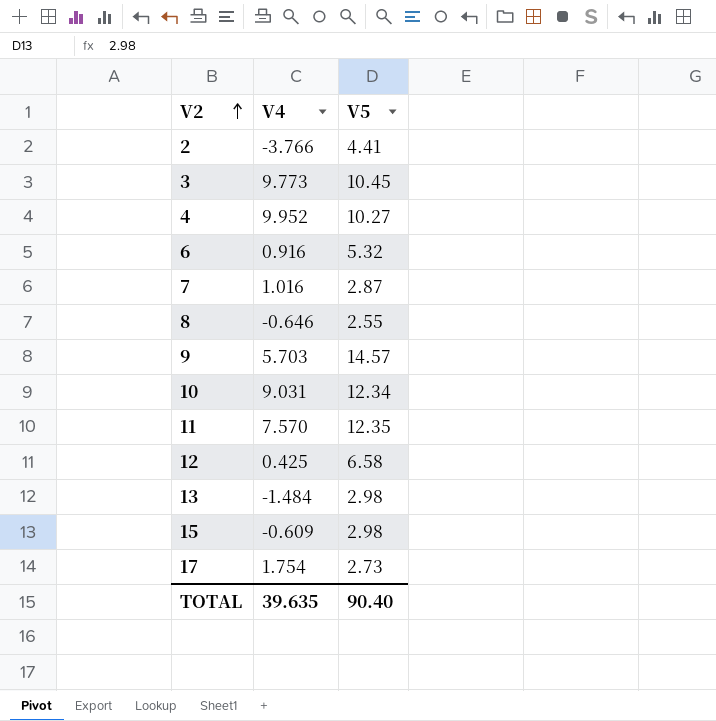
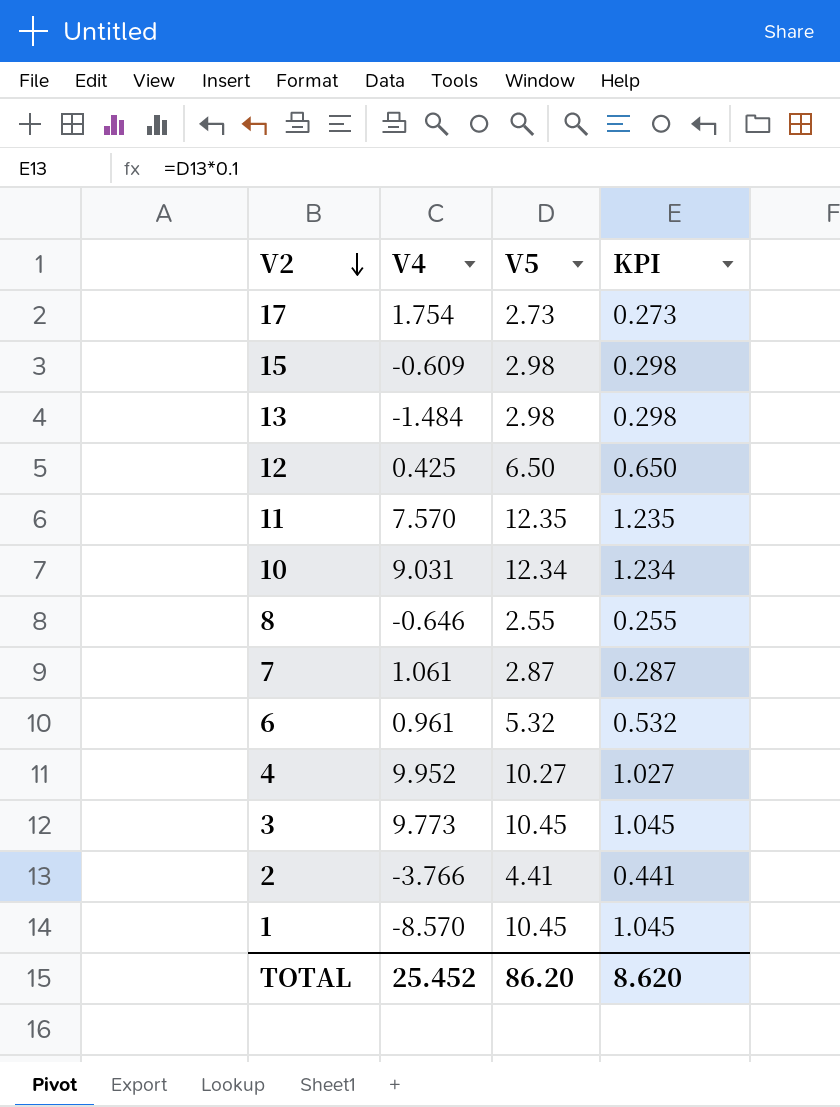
row order: V2 ascending -> V2 descending
column KPI | formula: none -> [V5] * 0.1
row 9: 5.703 | 14.57 -> none
12 | V5: 6.58 -> 6.50
7 | V4: 1.016 -> 1.061
6 | V4: 0.916 -> 0.961
row 1: none -> -8.570 | 10.45 | 1.045
TOTAL | V4: 39.635 -> 25.452
TOTAL | V5: 90.40 -> 86.20

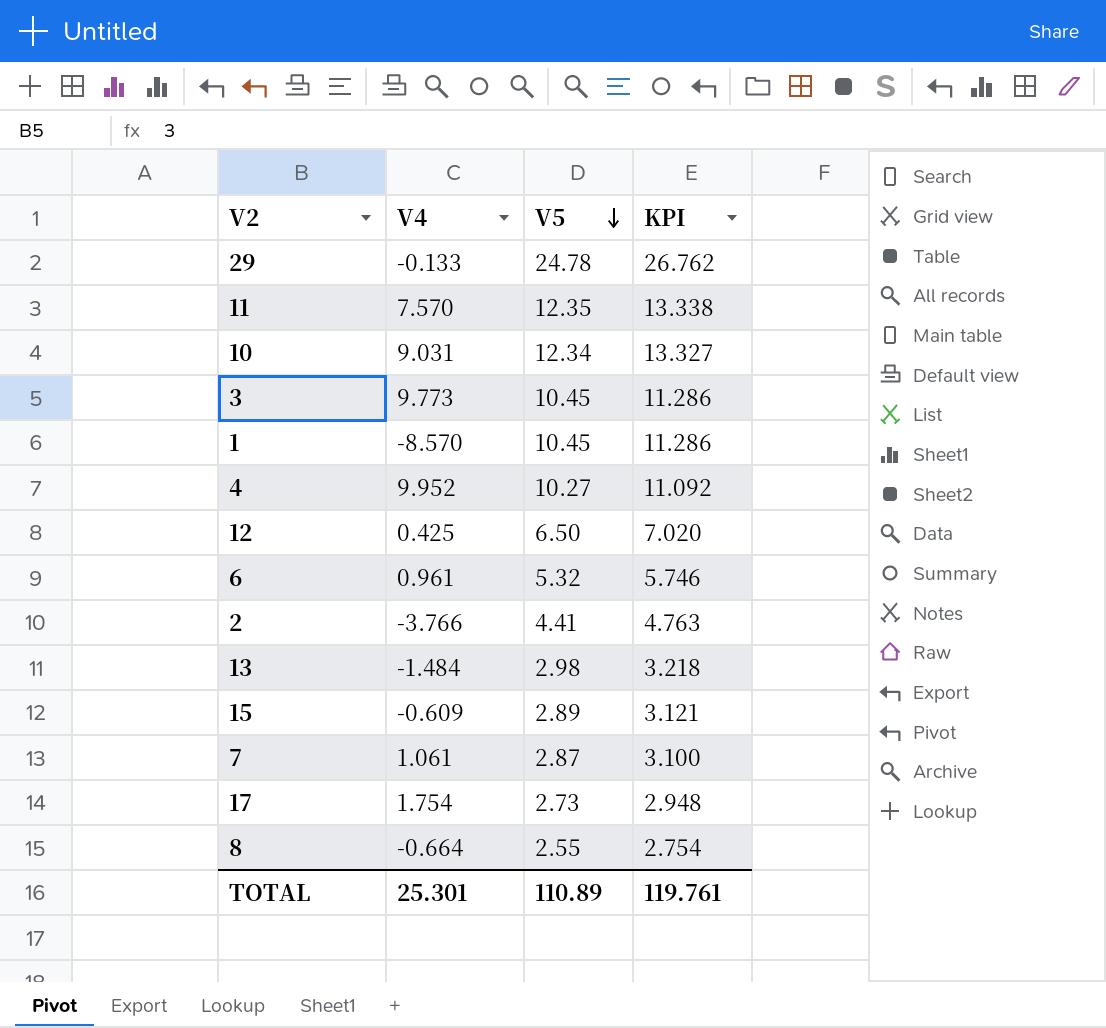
row order: V2 descending -> V5 descending
column KPI | formula: [V5] * 0.1 -> [V5] * 1.08
row 29: none -> -0.133 | 24.78 | 26.762
15 | V5: 2.98 -> 2.89
8 | V4: -0.646 -> -0.664
TOTAL | V4: 25.452 -> 25.301
TOTAL | V5: 86.20 -> 110.89
TOTAL | KPI: 8.620 -> 119.761

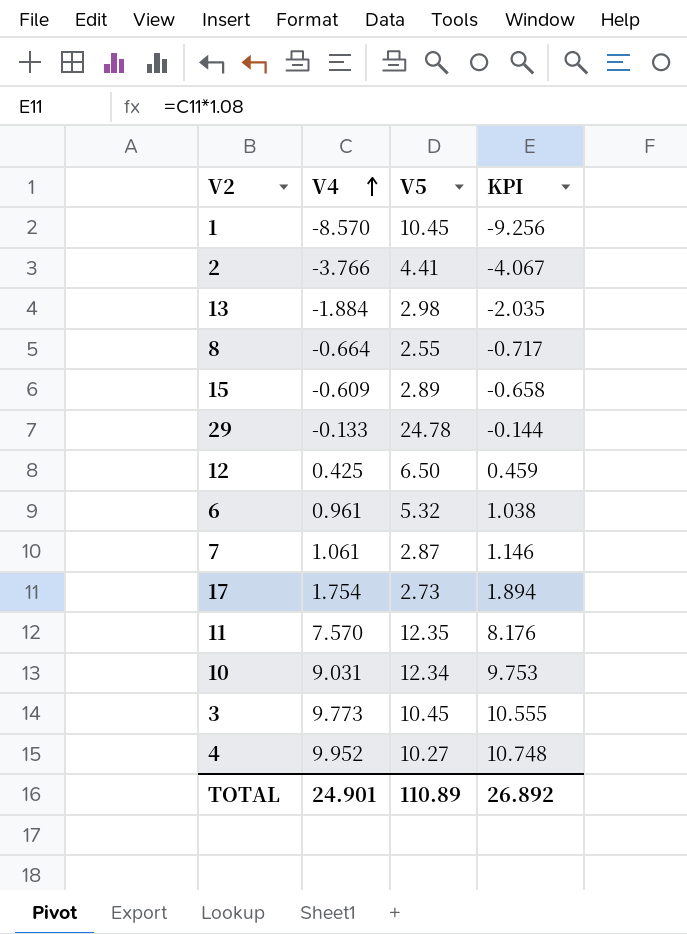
row order: V5 descending -> V4 ascending
column KPI | formula: [V5] * 1.08 -> [V4] * 1.08
13 | V4: -1.484 -> -1.884
TOTAL | V4: 25.301 -> 24.901
TOTAL | KPI: 119.761 -> 26.892

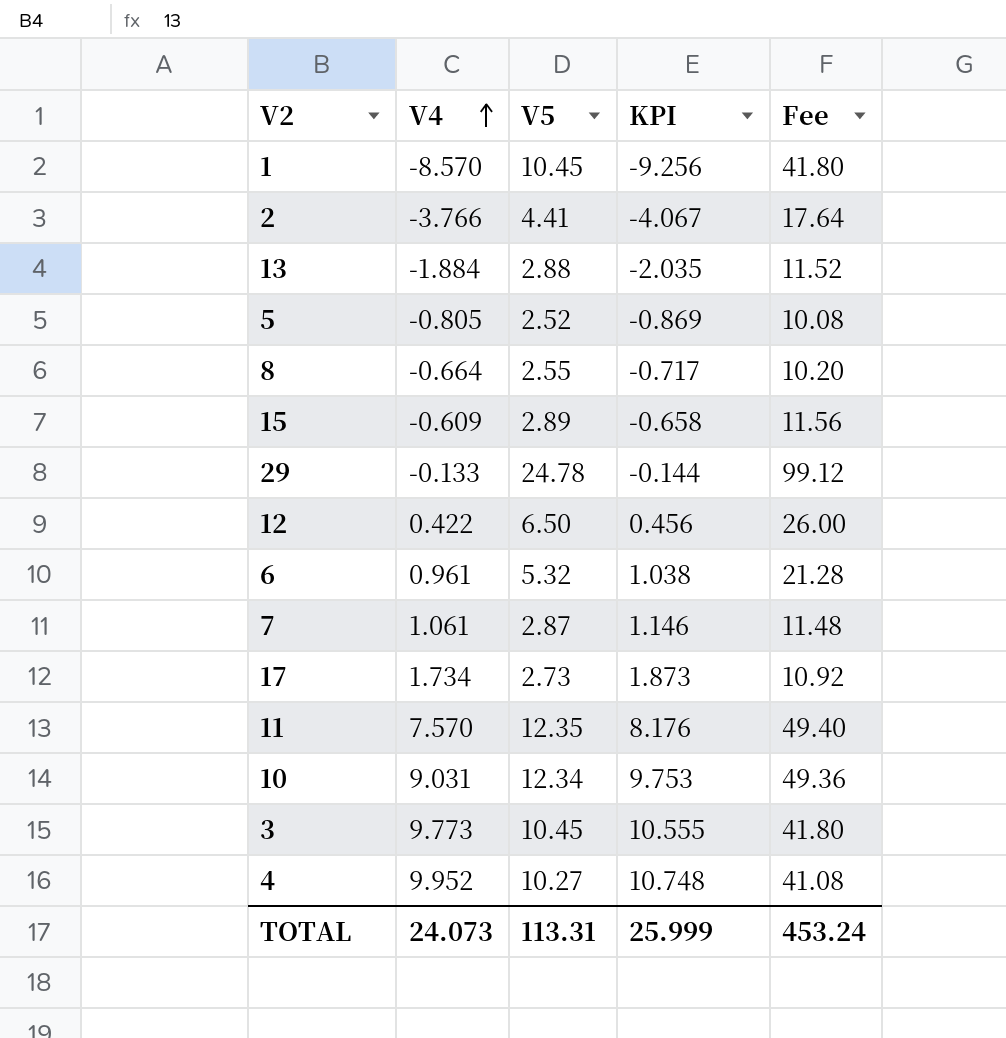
column Fee | formula: none -> [V5] * 4
13 | V5: 2.98 -> 2.88
row 5: none -> -0.805 | 2.52 | -0.869 | 10.08
12 | V4: 0.425 -> 0.422
12 | KPI: 0.459 -> 0.456
17 | V4: 1.754 -> 1.734
17 | KPI: 1.894 -> 1.873
TOTAL | V4: 24.901 -> 24.073
TOTAL | V5: 110.89 -> 113.31
TOTAL | KPI: 26.892 -> 25.999

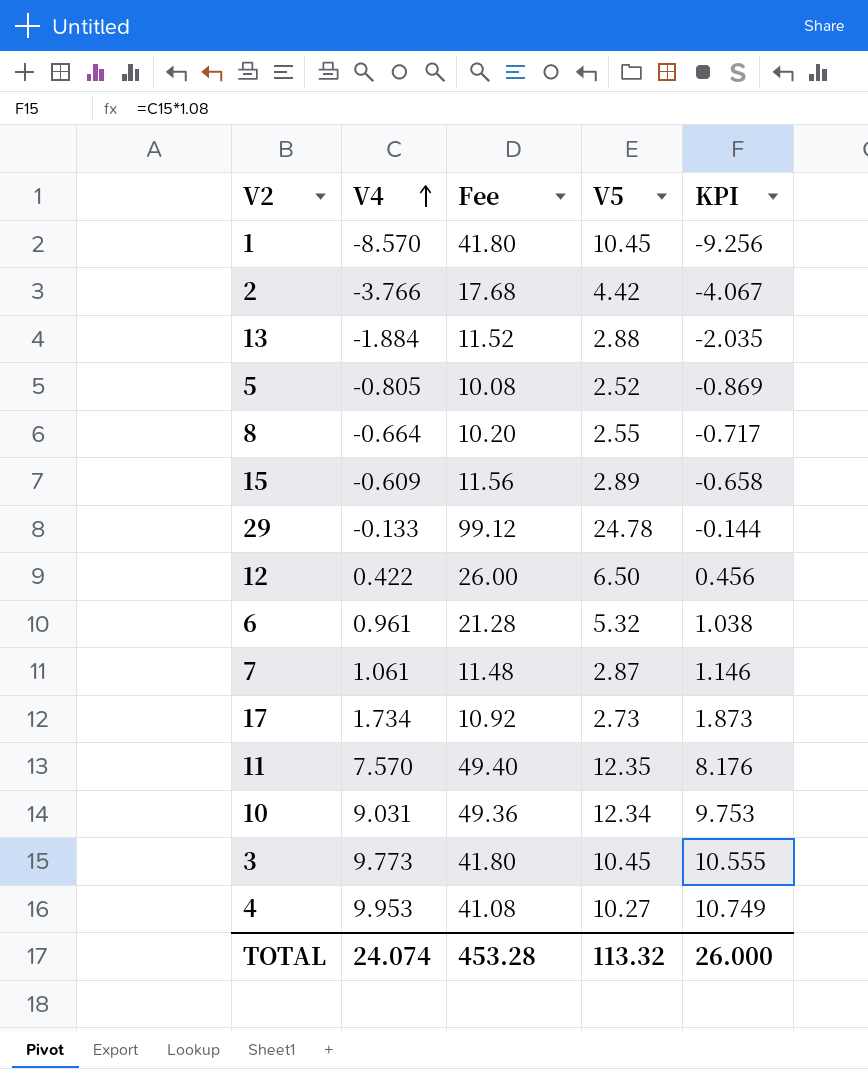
column Fee | position: 5 -> 3
2 | Fee: 17.64 -> 17.68
2 | V5: 4.41 -> 4.42
4 | V4: 9.952 -> 9.953
4 | KPI: 10.748 -> 10.749
TOTAL | V4: 24.073 -> 24.074
TOTAL | Fee: 453.24 -> 453.28
TOTAL | V5: 113.31 -> 113.32
TOTAL | KPI: 25.999 -> 26.000

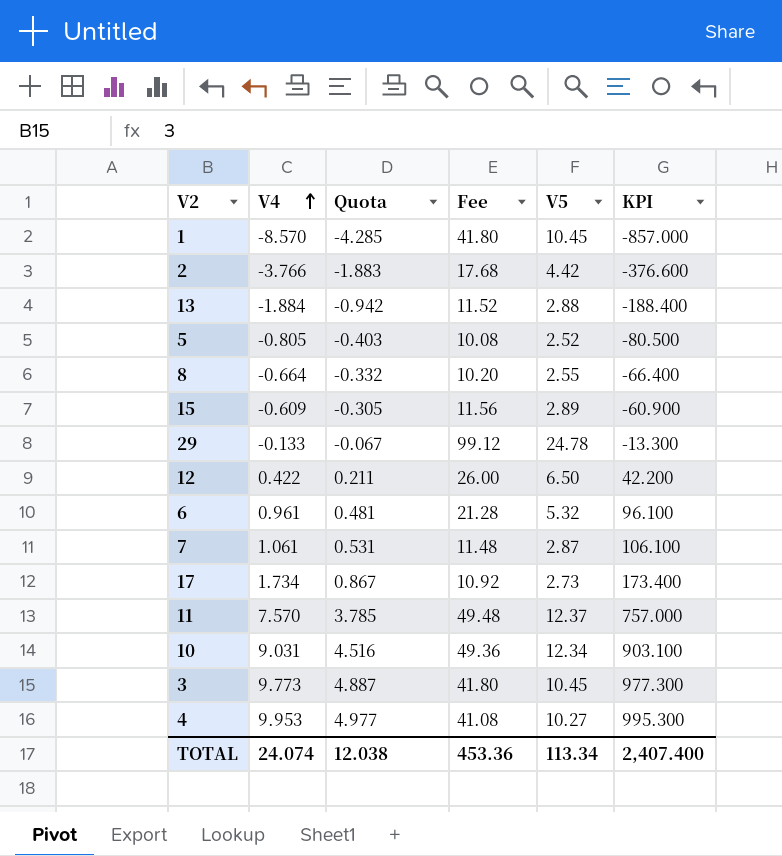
column Quota | formula: none -> [V4] * 0.5
column KPI | formula: [V4] * 1.08 -> [V4] * 100
11 | Fee: 49.40 -> 49.48
11 | V5: 12.35 -> 12.37
TOTAL | Fee: 453.28 -> 453.36
TOTAL | V5: 113.32 -> 113.34
TOTAL | KPI: 26.000 -> 2,407.400

